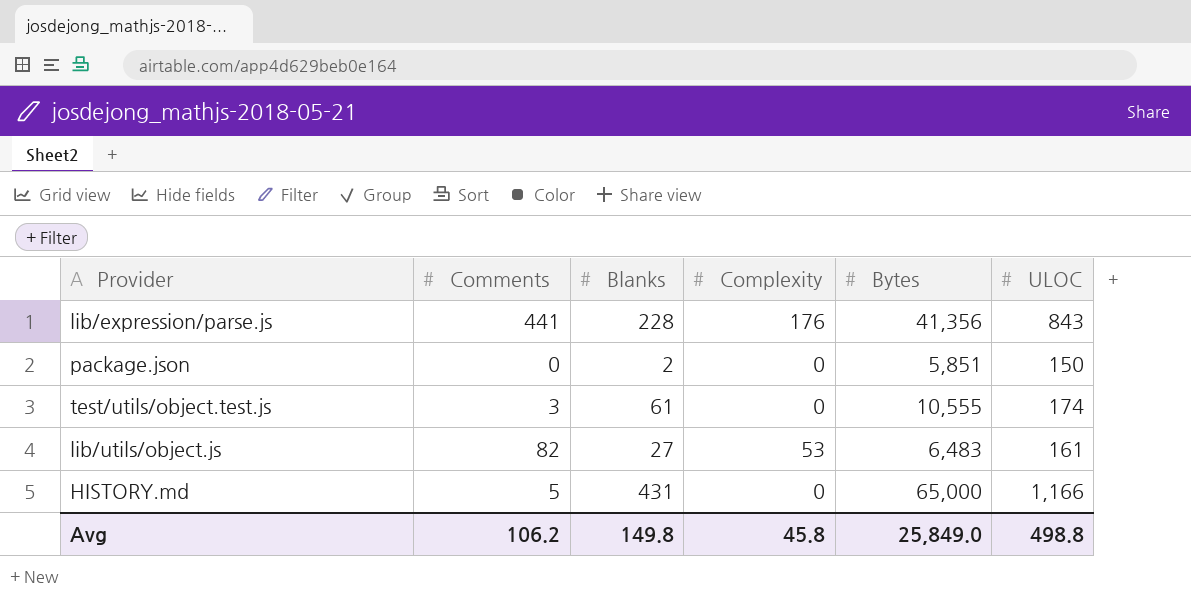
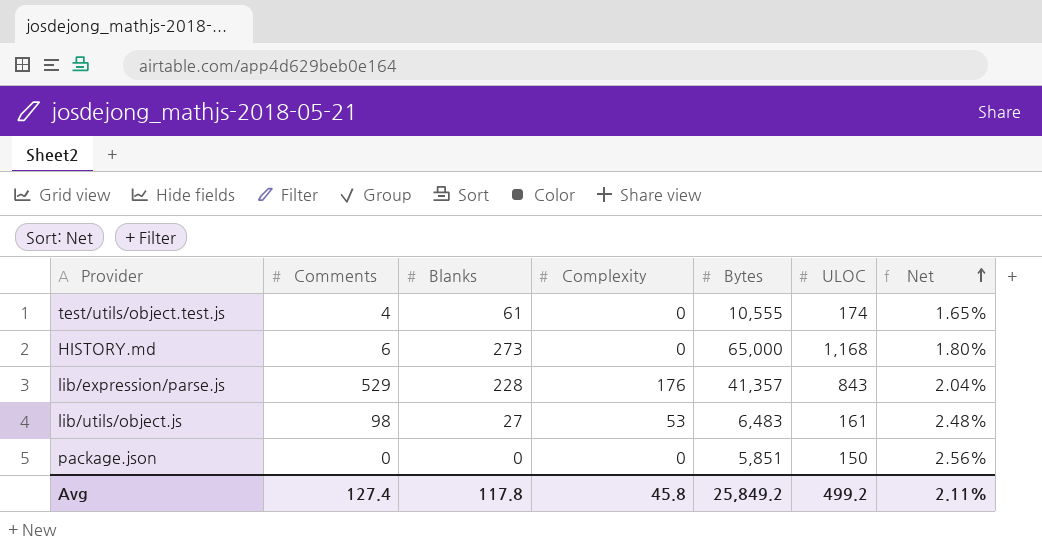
row order: none -> Net ascending
column Net | formula: none -> [ULOC] / [Bytes]
test/utils/object.test.js | Comments: 3 -> 4
HISTORY.md | Comments: 5 -> 6
HISTORY.md | Blanks: 431 -> 273
HISTORY.md | ULOC: 1,166 -> 1,168
lib/expression/parse.js | Comments: 441 -> 529
lib/expression/parse.js | Bytes: 41,356 -> 41,357
lib/utils/object.js | Comments: 82 -> 98
package.json | Blanks: 2 -> 0
Avg | Comments: 106.2 -> 127.4
Avg | Blanks: 149.8 -> 117.8
Avg | Bytes: 25,849.0 -> 25,849.2
Avg | ULOC: 498.8 -> 499.2

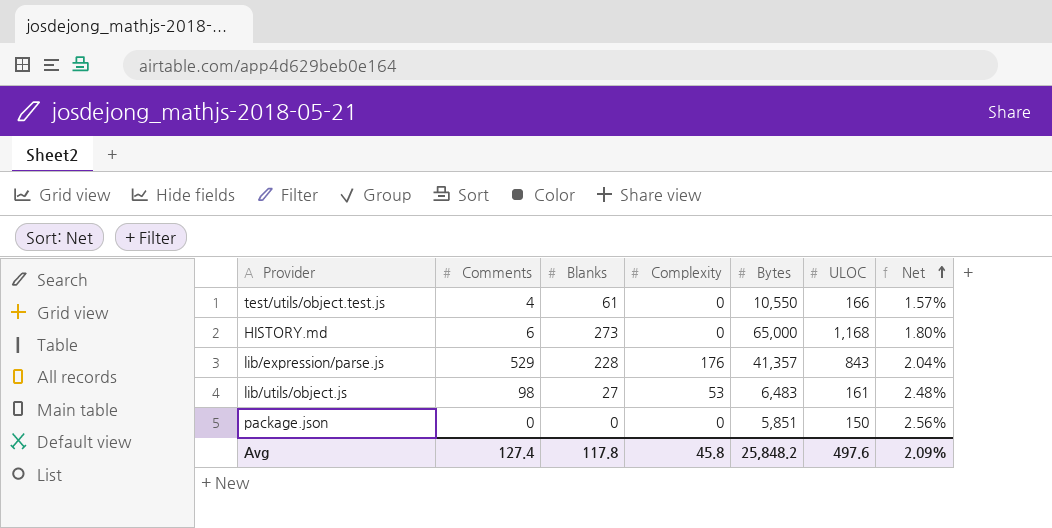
test/utils/object.test.js | Bytes: 10,555 -> 10,550
test/utils/object.test.js | ULOC: 174 -> 166
test/utils/object.test.js | Net: 1.65% -> 1.57%
Avg | Bytes: 25,849.2 -> 25,848.2
Avg | ULOC: 499.2 -> 497.6
Avg | Net: 2.11% -> 2.09%

